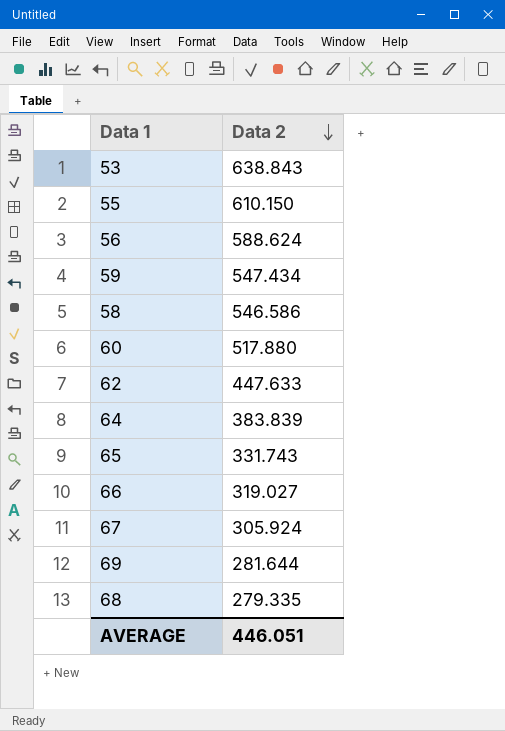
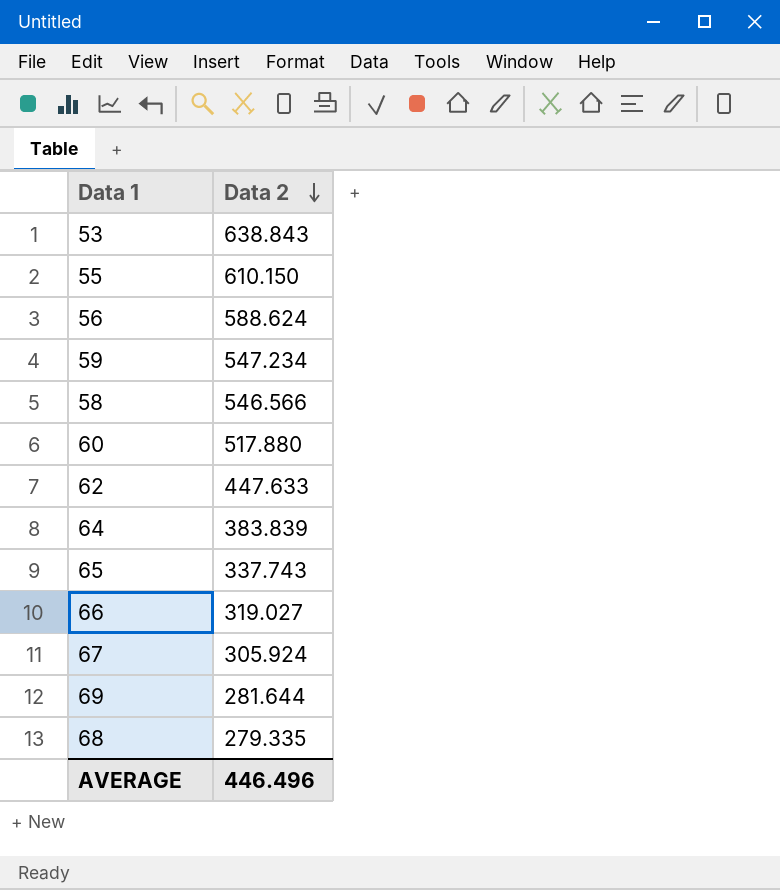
59 | Data 2: 547.434 -> 547.234
58 | Data 2: 546.586 -> 546.566
65 | Data 2: 331.743 -> 337.743
AVERAGE | Data 2: 446.051 -> 446.496

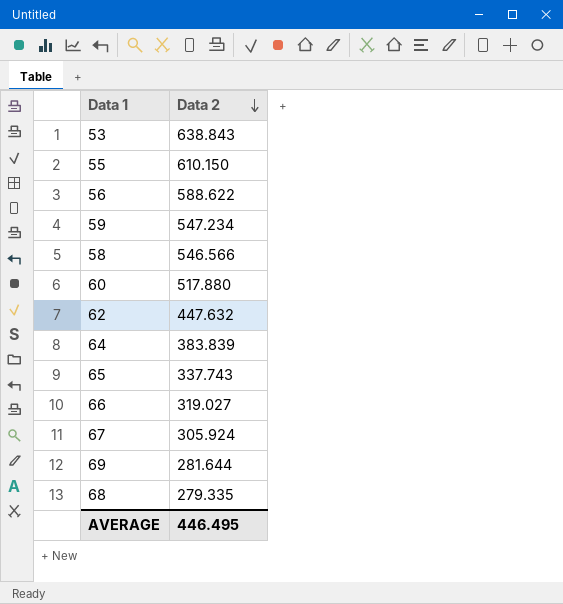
56 | Data 2: 588.624 -> 588.622
62 | Data 2: 447.633 -> 447.632
AVERAGE | Data 2: 446.496 -> 446.495

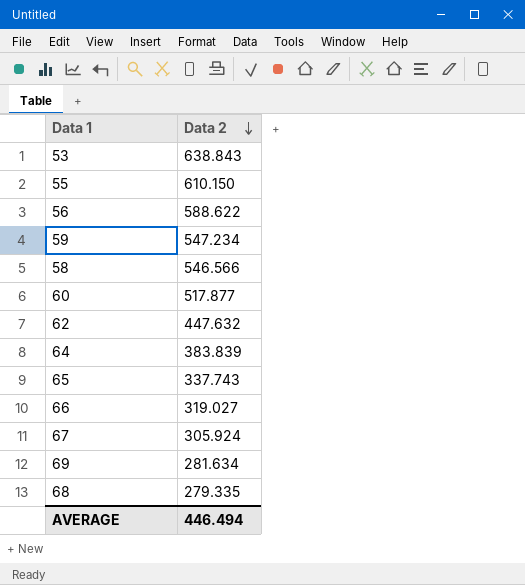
60 | Data 2: 517.880 -> 517.877
69 | Data 2: 281.644 -> 281.634
AVERAGE | Data 2: 446.495 -> 446.494

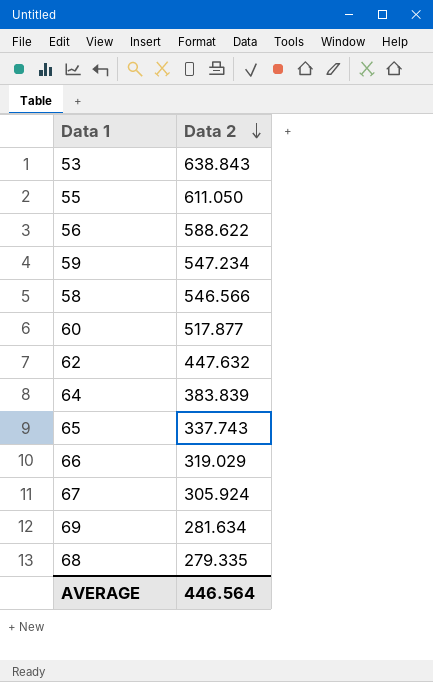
55 | Data 2: 610.150 -> 611.050
66 | Data 2: 319.027 -> 319.029
AVERAGE | Data 2: 446.494 -> 446.564

